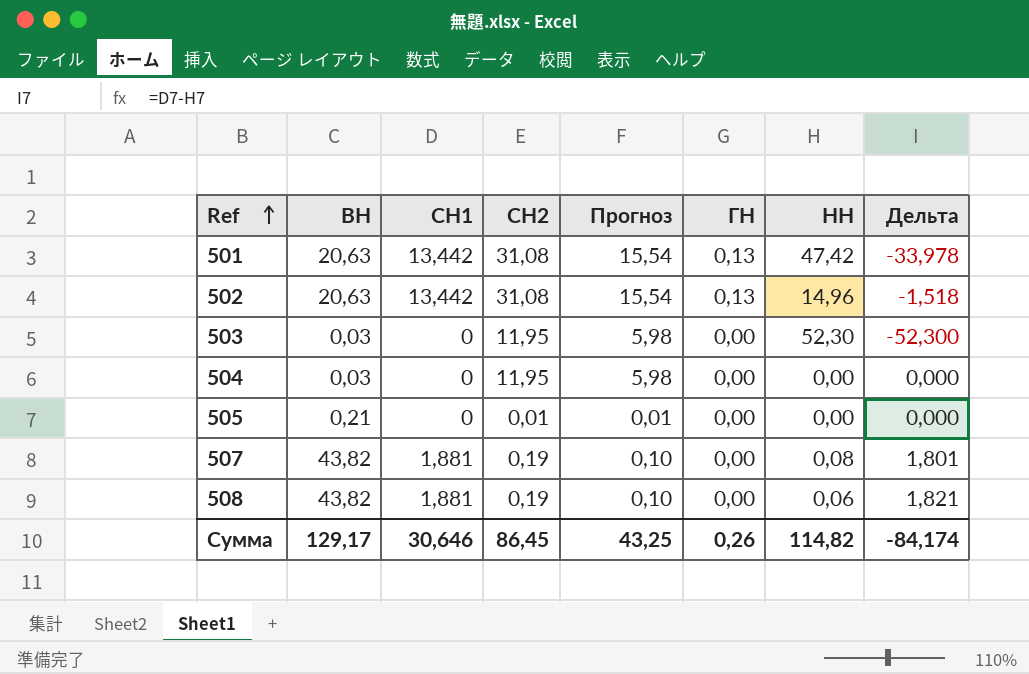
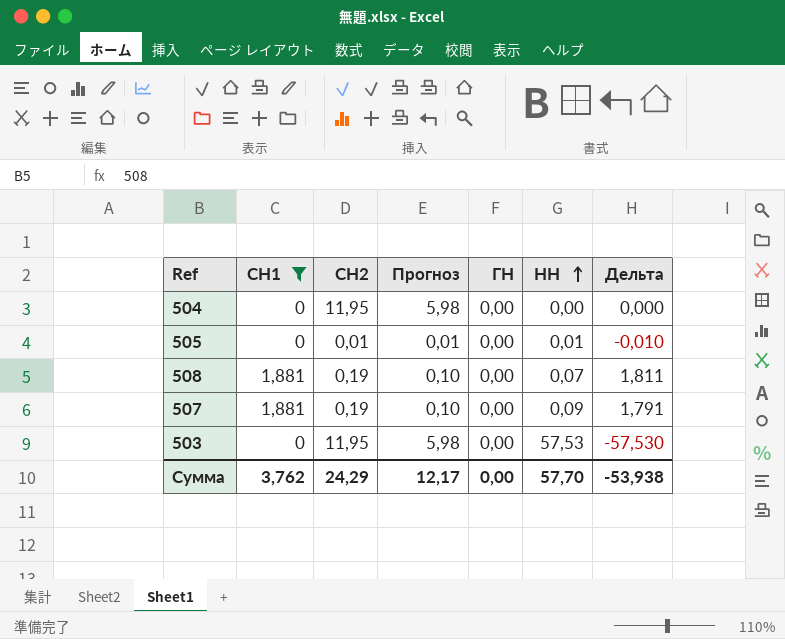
filter: none -> СН1 != 13,442
row order: Ref ascending -> НН ascending
column ВН | position: 2 -> none
505 | НН: 0,00 -> 0,01
505 | Дельта: 0,000 -> -0,010
508 | НН: 0,06 -> 0,07
508 | Дельта: 1,821 -> 1,811
507 | НН: 0,08 -> 0,09
507 | Дельта: 1,801 -> 1,791
503 | НН: 52,30 -> 57,53
503 | Дельта: -52,300 -> -57,530
Сумма | СН1: 30,646 -> 3,762
Сумма | СН2: 86,45 -> 24,29
Сумма | Прогноз: 43,25 -> 12,17
Сумма | ГН: 0,26 -> 0,00
Сумма | НН: 114,82 -> 57,70
Сумма | Дельта: -84,174 -> -53,938

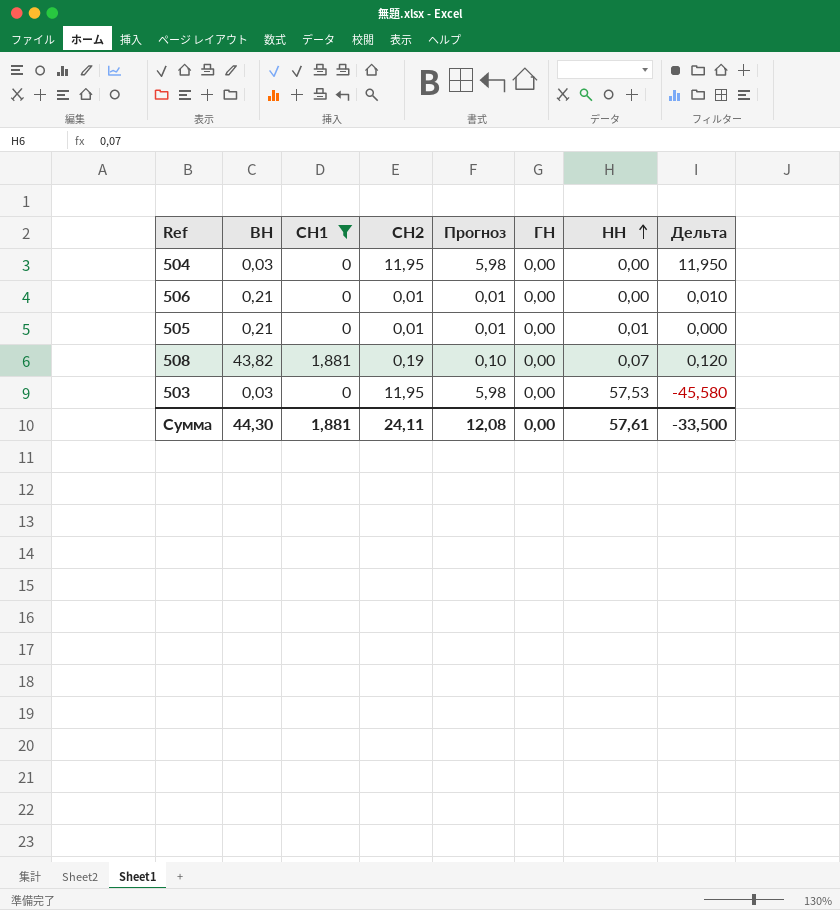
column ВН | position: none -> 2
column Дельта | formula: [СН1] - [НН] -> [СН2] - [НН]
row 507: 1,881 | 0,19 | 0,10 | 0,00 | 0,09 | 1,791 -> none
row 506: none -> 0,21 | 0 | 0,01 | 0,01 | 0,00 | 0,00 | 0,010
Сумма | СН1: 3,762 -> 1,881
Сумма | СН2: 24,29 -> 24,11
Сумма | Прогноз: 12,17 -> 12,08
Сумма | НН: 57,70 -> 57,61
Сумма | Дельта: -53,938 -> -33,500

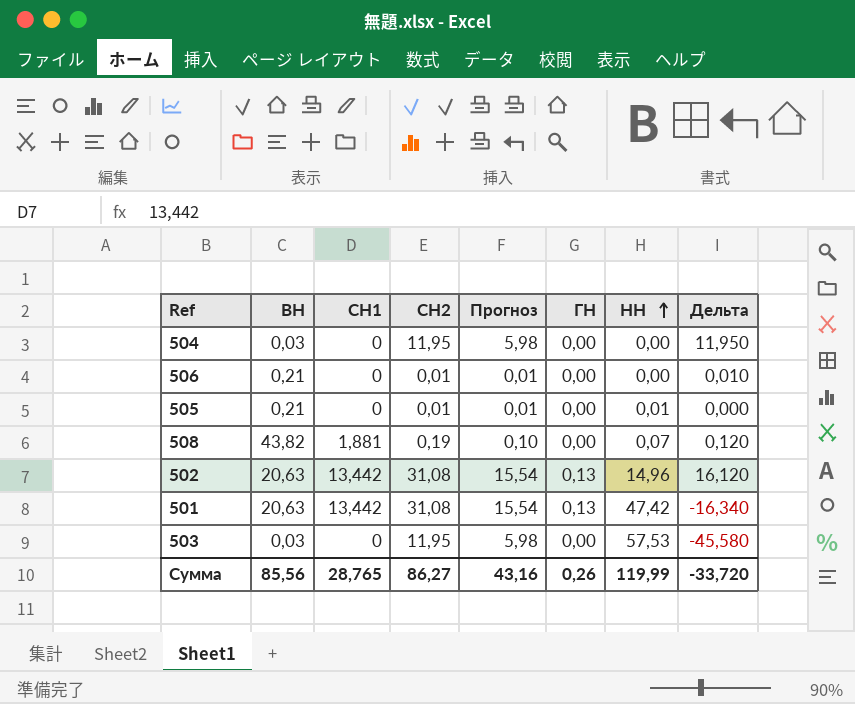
filter: СН1 != 13,442 -> none
Сумма | ВН: 44,30 -> 85,56
Сумма | СН1: 1,881 -> 28,765
Сумма | СН2: 24,11 -> 86,27
Сумма | Прогноз: 12,08 -> 43,16
Сумма | ГН: 0,00 -> 0,26
Сумма | НН: 57,61 -> 119,99
Сумма | Дельта: -33,500 -> -33,720

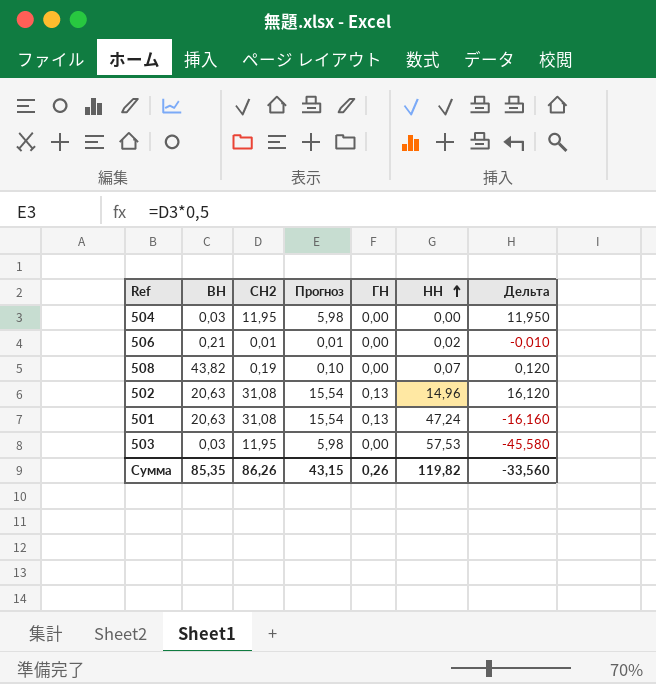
column СН1 | position: 3 -> none
row 505: 0,21 | 0 | 0,01 | 0,01 | 0,00 | 0,01 | 0,000 -> none
506 | НН: 0,00 -> 0,02
506 | Дельта: 0,010 -> -0,010
501 | НН: 47,42 -> 47,24
501 | Дельта: -16,340 -> -16,160
Сумма | ВН: 85,56 -> 85,35
Сумма | СН2: 86,27 -> 86,26
Сумма | Прогноз: 43,16 -> 43,15
Сумма | НН: 119,99 -> 119,82
Сумма | Дельта: -33,720 -> -33,560

